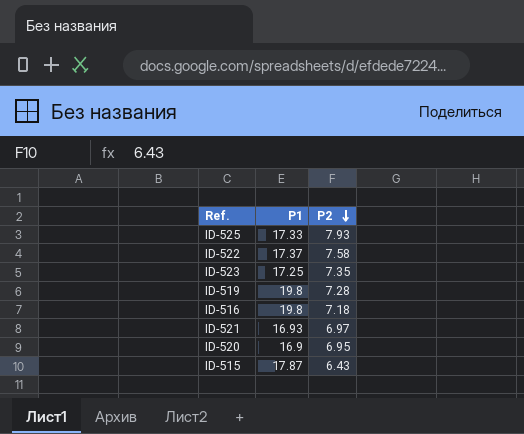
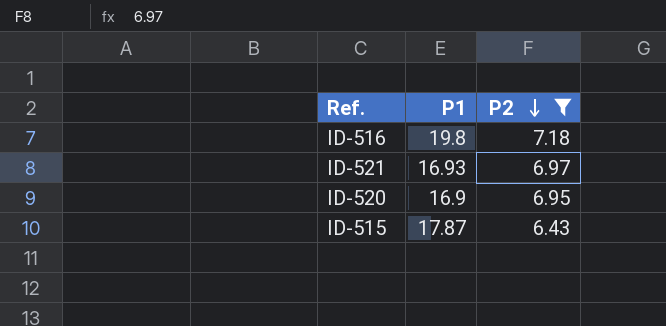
filter: none -> P2 <= 7.18

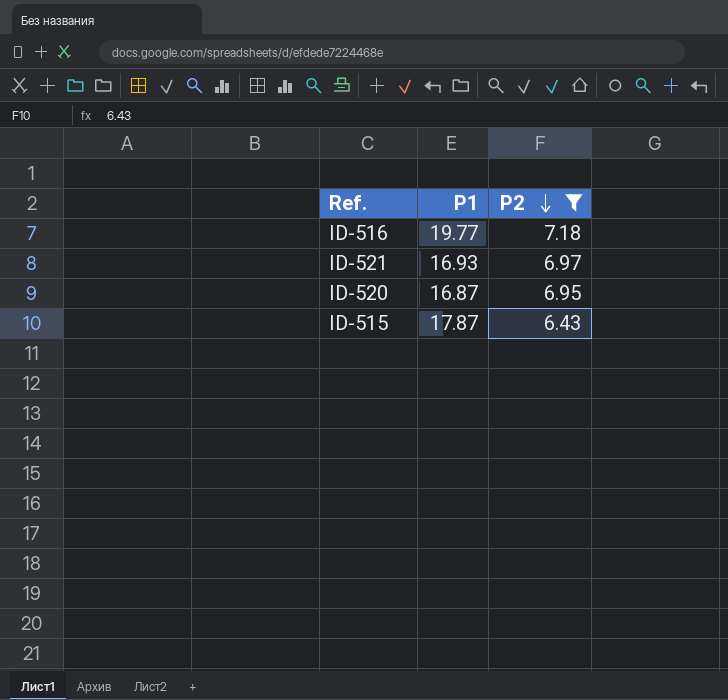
ID-516 | P1: 19.8 -> 19.77
ID-520 | P1: 16.9 -> 16.87

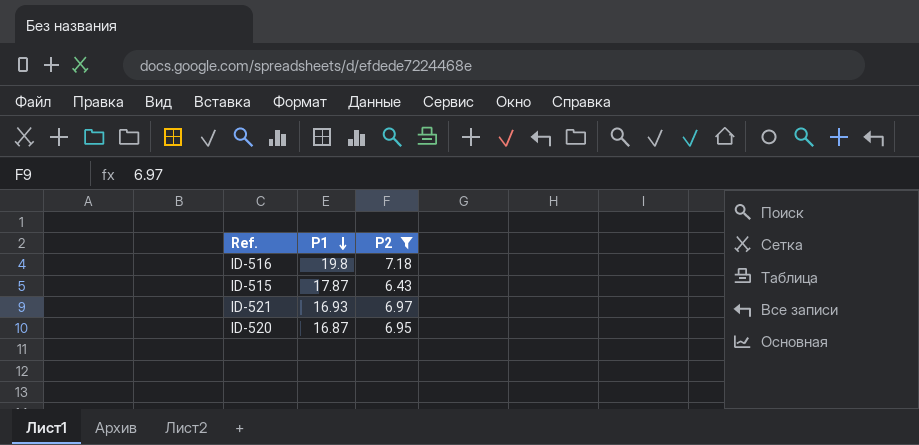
row order: P2 descending -> P1 descending
ID-516 | P1: 19.77 -> 19.8

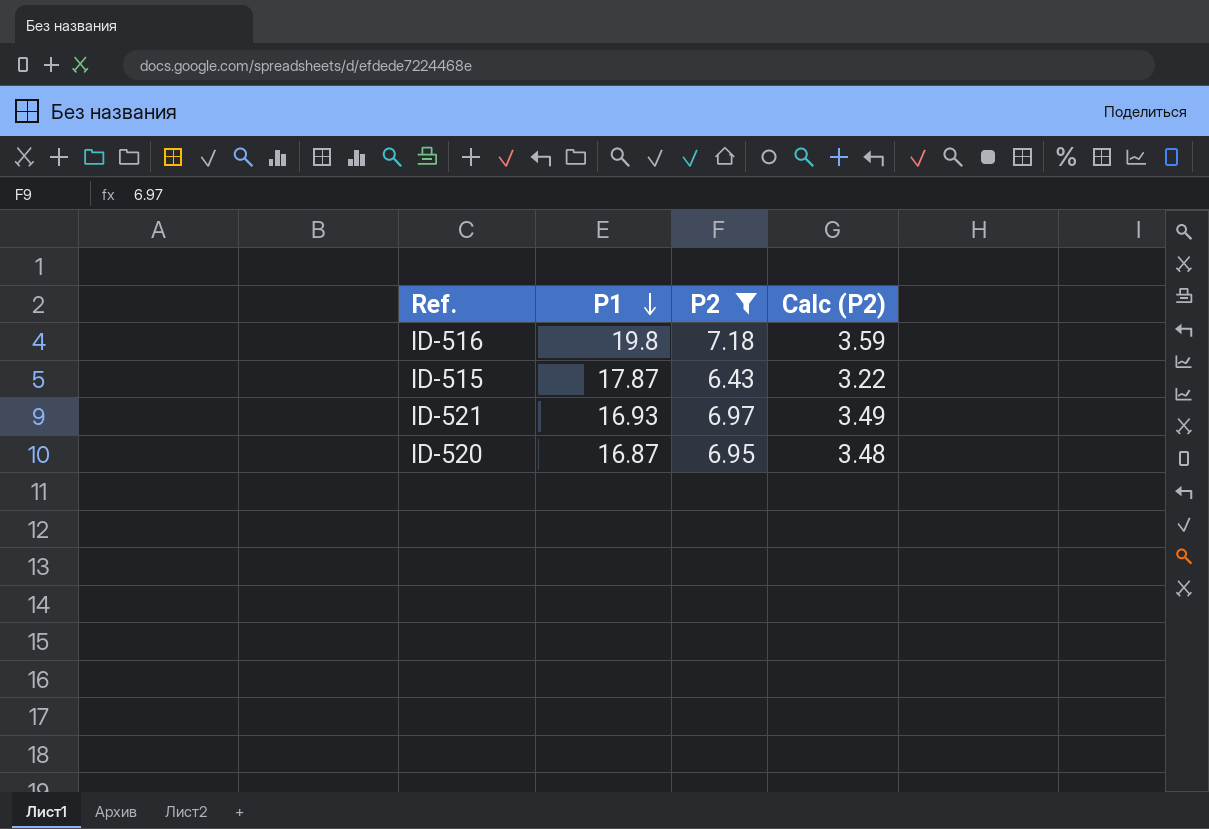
column Calc (P2) | formula: none -> [P2] * 0.5

